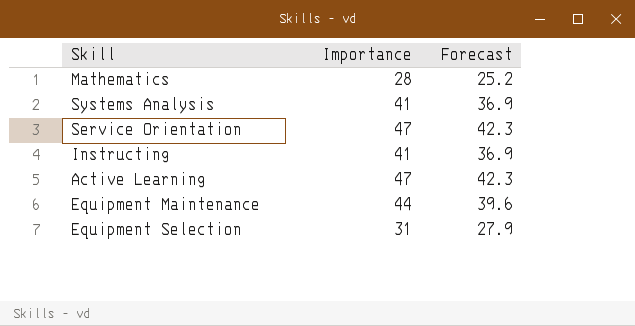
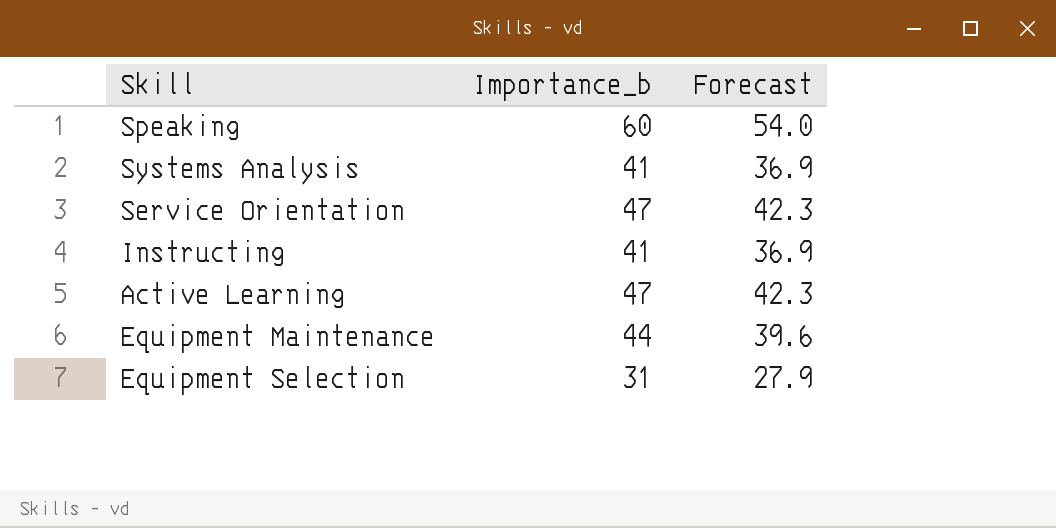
column name: Importance -> Importance_b
row Mathematics: 28 | 25.2 -> none
row Speaking: none -> 60 | 54.0

